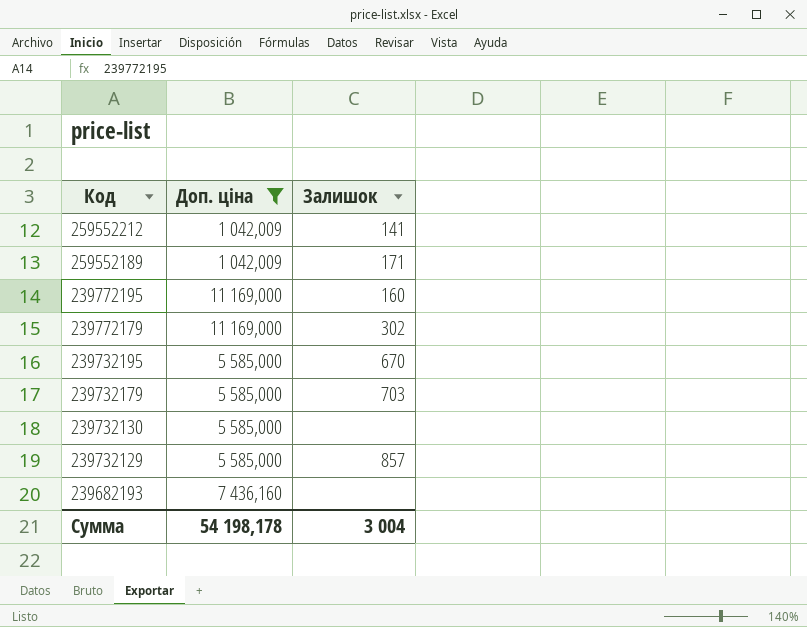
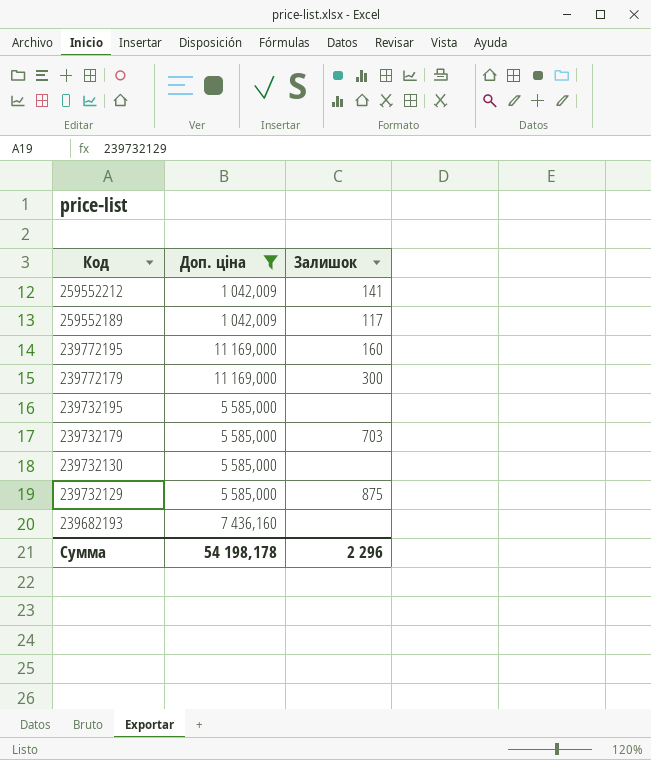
259552189 | Залишок: 171 -> 117
239772179 | Залишок: 302 -> 300
239732195 | Залишок: 670 -> none
239732129 | Залишок: 857 -> 875
Сумма | Залишок: 3 004 -> 2 296

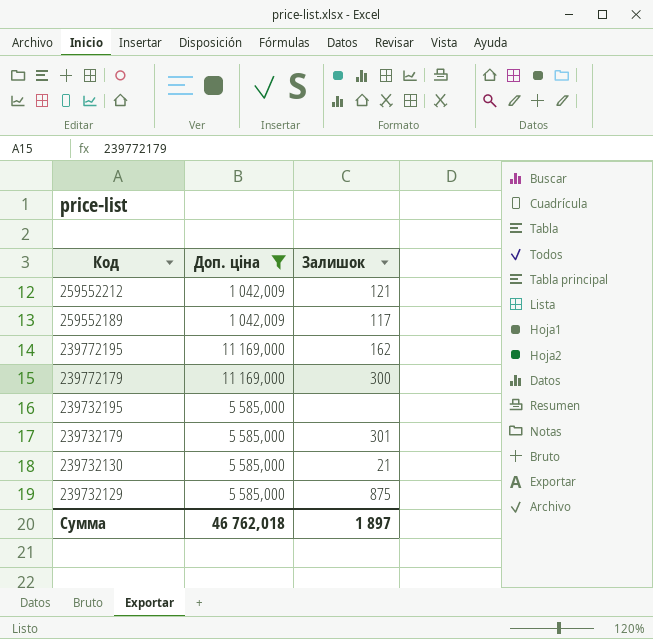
row 239682193: 7 436,160 | none -> none
259552212 | Залишок: 141 -> 121
239772195 | Залишок: 160 -> 162
239732179 | Залишок: 703 -> 301
239732130 | Залишок: none -> 21
Сумма | Доп. ціна: 54 198,178 -> 46 762,018
Сумма | Залишок: 2 296 -> 1 897

